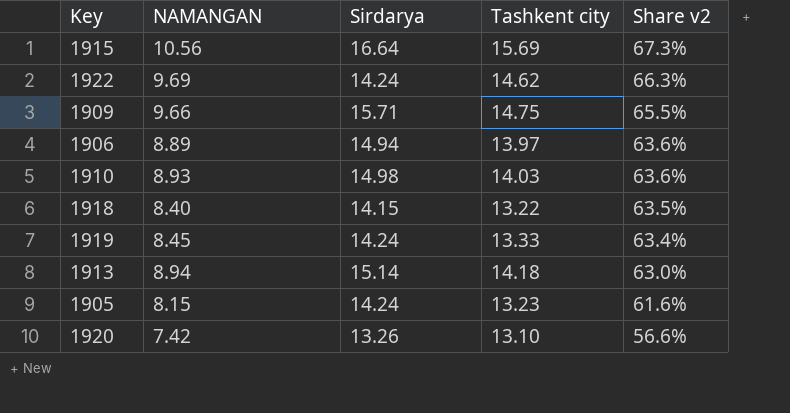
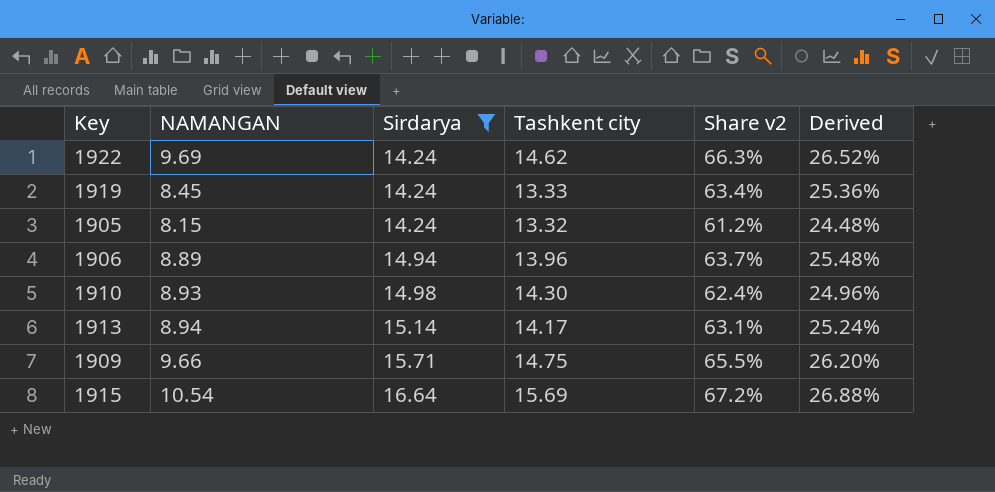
filter: none -> Sirdarya >= 14.24
row order: Share v2 descending -> Sirdarya ascending
column Derived | formula: none -> [Share v2] * 0.4
1905 | Tashkent city: 13.23 -> 13.32
1905 | Share v2: 61.6% -> 61.2%
1906 | Tashkent city: 13.97 -> 13.96
1906 | Share v2: 63.6% -> 63.7%
1910 | Tashkent city: 14.03 -> 14.30
1910 | Share v2: 63.6% -> 62.4%
1913 | Tashkent city: 14.18 -> 14.17
1913 | Share v2: 63.0% -> 63.1%
1915 | NAMANGAN: 10.56 -> 10.54
1915 | Share v2: 67.3% -> 67.2%

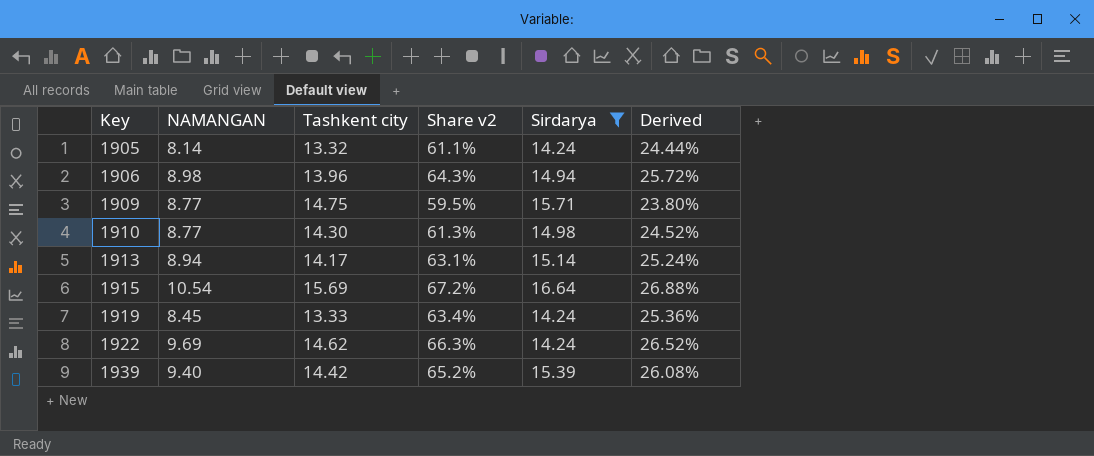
row order: Sirdarya ascending -> Key ascending
column Sirdarya | position: 3 -> 5
1905 | NAMANGAN: 8.15 -> 8.14
1905 | Share v2: 61.2% -> 61.1%
1905 | Derived: 24.48% -> 24.44%
1906 | NAMANGAN: 8.89 -> 8.98
1906 | Share v2: 63.7% -> 64.3%
1906 | Derived: 25.48% -> 25.72%
1909 | NAMANGAN: 9.66 -> 8.77
1909 | Share v2: 65.5% -> 59.5%
1909 | Derived: 26.20% -> 23.80%
1910 | NAMANGAN: 8.93 -> 8.77
1910 | Share v2: 62.4% -> 61.3%
1910 | Derived: 24.96% -> 24.52%
row 1939: none -> 9.40 | 14.42 | 65.2% | 15.39 | 26.08%

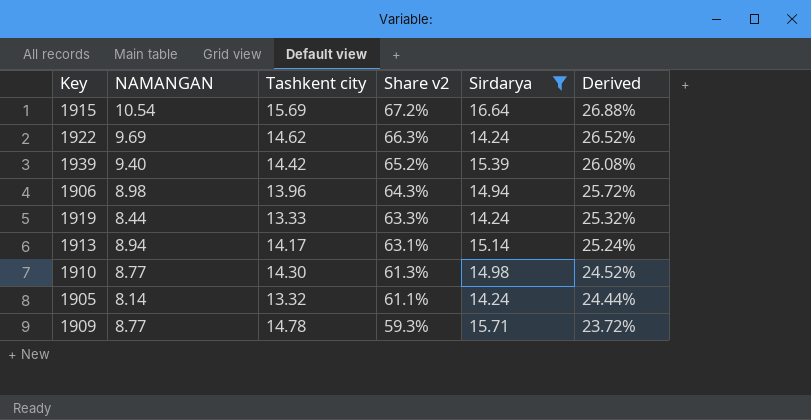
row order: Key ascending -> Share v2 descending
1919 | NAMANGAN: 8.45 -> 8.44
1919 | Share v2: 63.4% -> 63.3%
1919 | Derived: 25.36% -> 25.32%
1909 | Tashkent city: 14.75 -> 14.78
1909 | Share v2: 59.5% -> 59.3%
1909 | Derived: 23.80% -> 23.72%

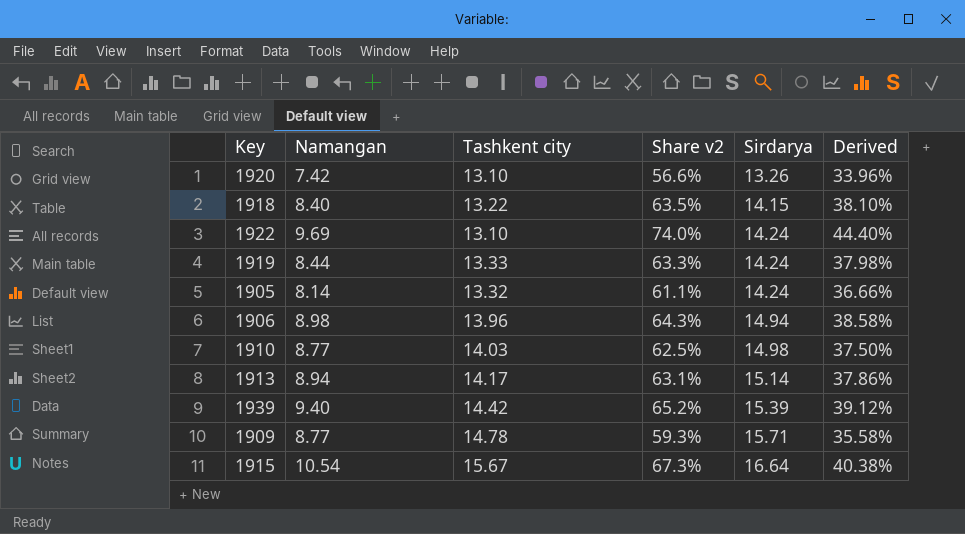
filter: Sirdarya >= 14.24 -> none
row order: Share v2 descending -> Sirdarya ascending
column name: NAMANGAN -> Namangan
column Derived | formula: [Share v2] * 0.4 -> [Share v2] * 0.6
1922 | Tashkent city: 14.62 -> 13.10
1922 | Share v2: 66.3% -> 74.0%
1910 | Tashkent city: 14.30 -> 14.03
1910 | Share v2: 61.3% -> 62.5%
1915 | Tashkent city: 15.69 -> 15.67
1915 | Share v2: 67.2% -> 67.3%

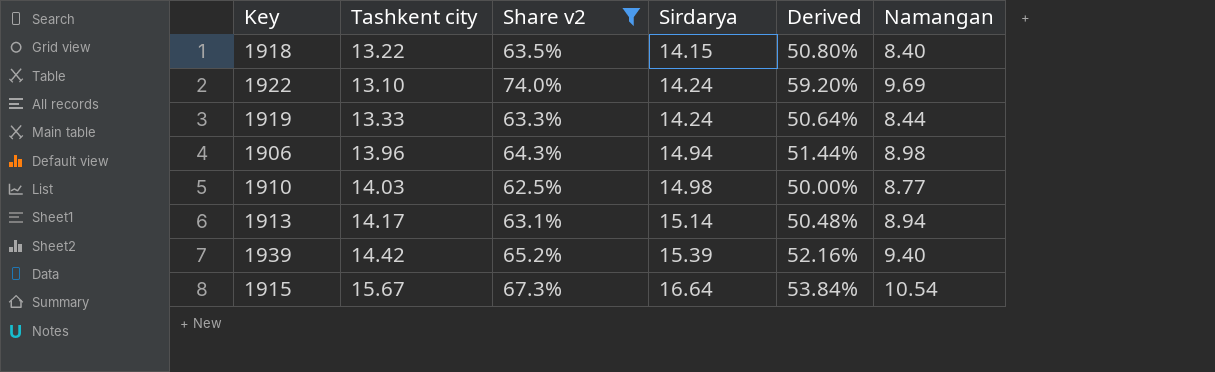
filter: none -> Share v2 >= 62.5%
column Derived | formula: [Share v2] * 0.6 -> [Share v2] * 0.8
column Namangan | position: 2 -> 6

